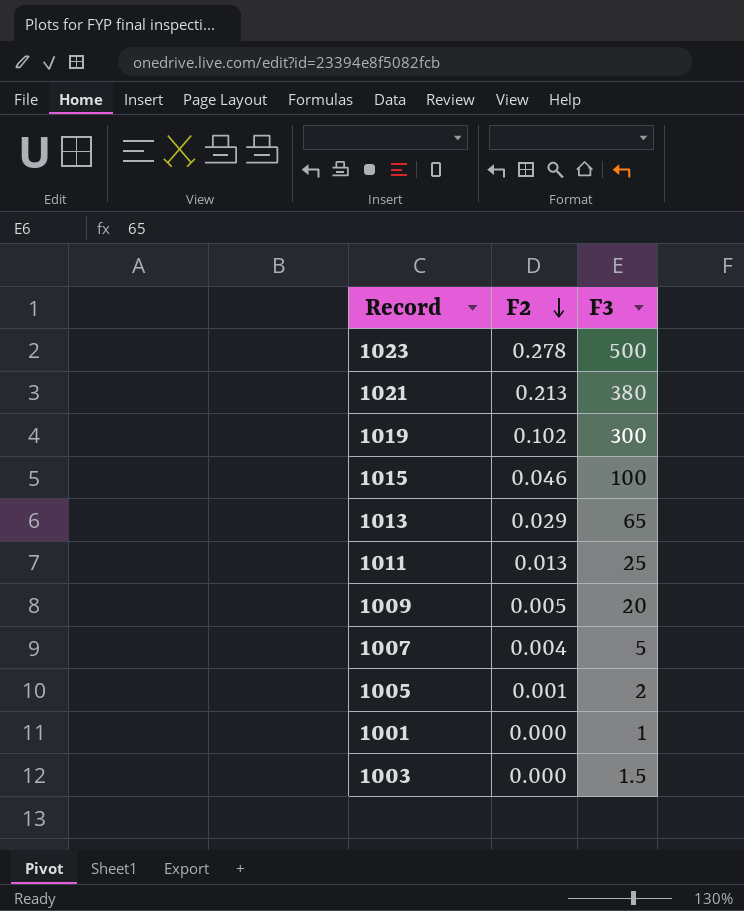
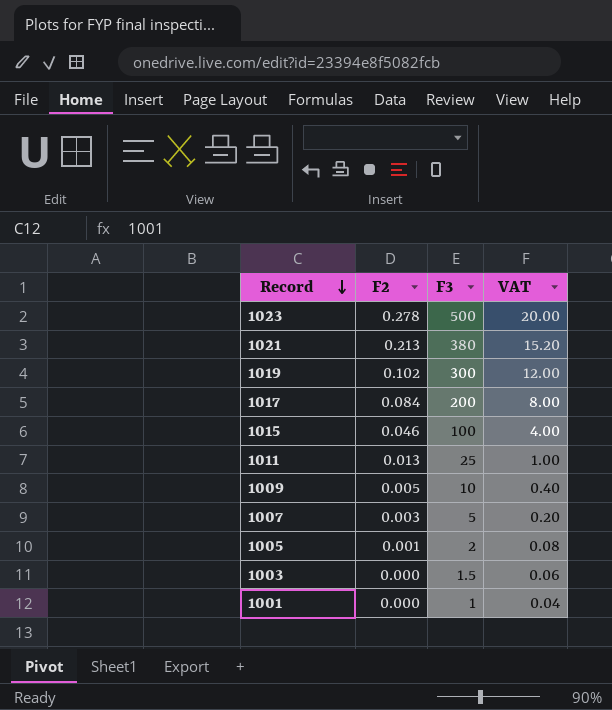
row order: F2 descending -> Record descending
column VAT | formula: none -> [F3] * 0.04
row 1013: 0.029 | 65 -> none
row 1017: none -> 0.084 | 200 | 8.00
1009 | F3: 20 -> 10
1007 | F2: 0.004 -> 0.003

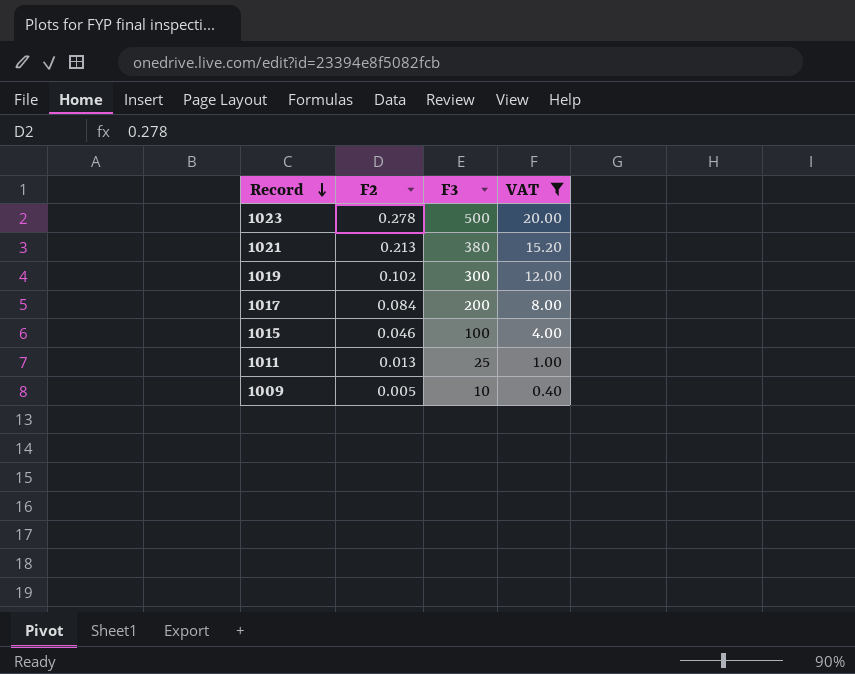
filter: none -> VAT >= 0.40

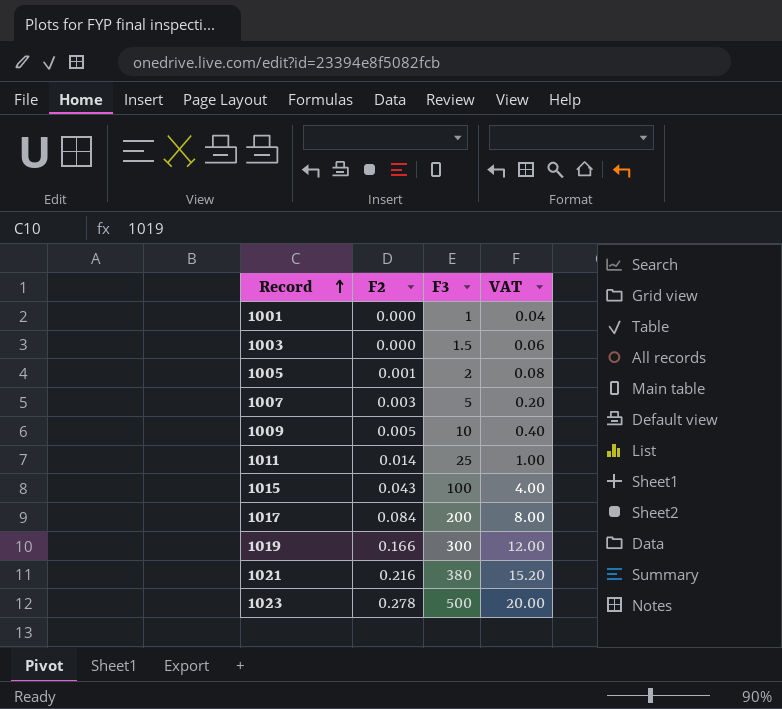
filter: VAT >= 0.40 -> none
row order: Record descending -> Record ascending
1011 | F2: 0.013 -> 0.014
1015 | F2: 0.046 -> 0.043
1019 | F2: 0.102 -> 0.166
1021 | F2: 0.213 -> 0.216

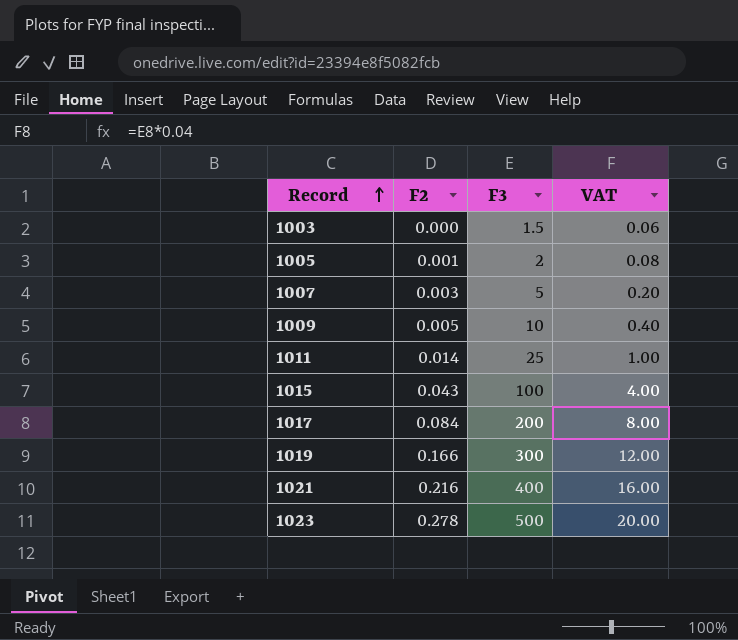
row 1001: 0.000 | 1 | 0.04 -> none
1021 | F3: 380 -> 400
1021 | VAT: 15.20 -> 16.00

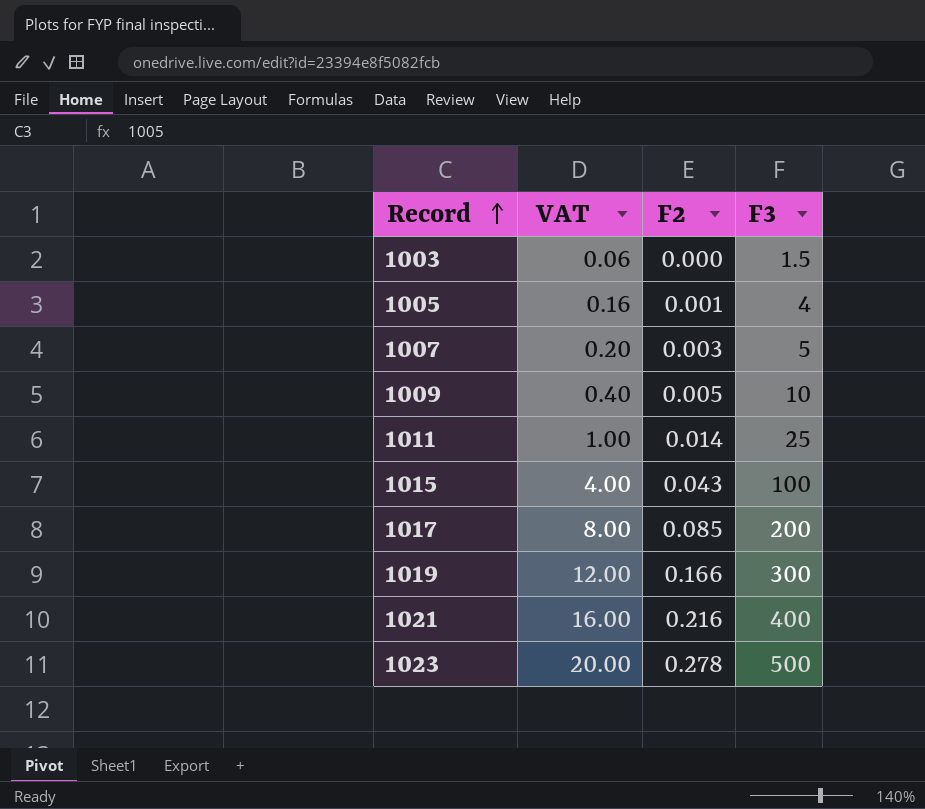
column VAT | position: 4 -> 2
1005 | VAT: 0.08 -> 0.16
1005 | F3: 2 -> 4
1017 | F2: 0.084 -> 0.085

